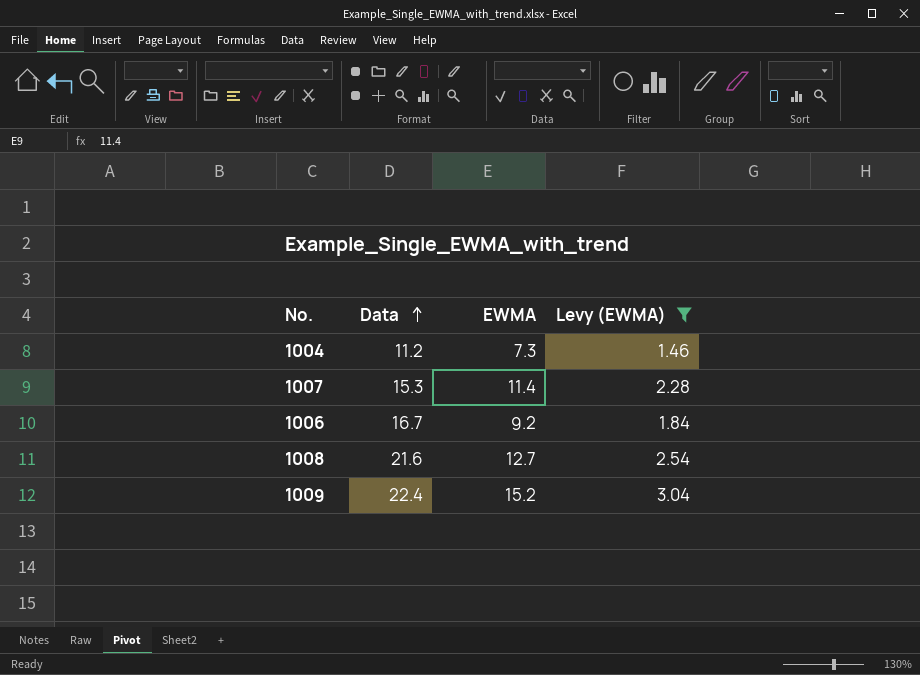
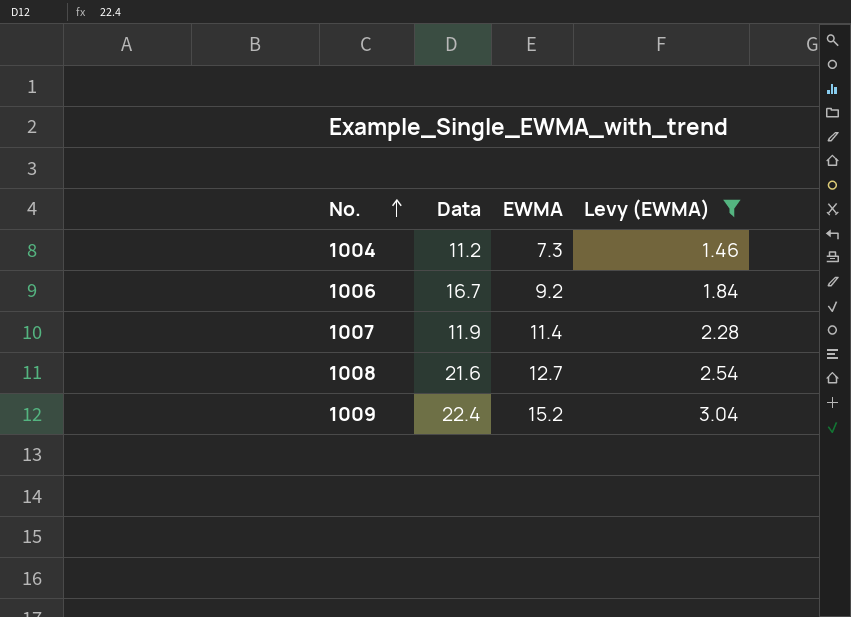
row order: Data ascending -> No. ascending
1007 | Data: 15.3 -> 11.9

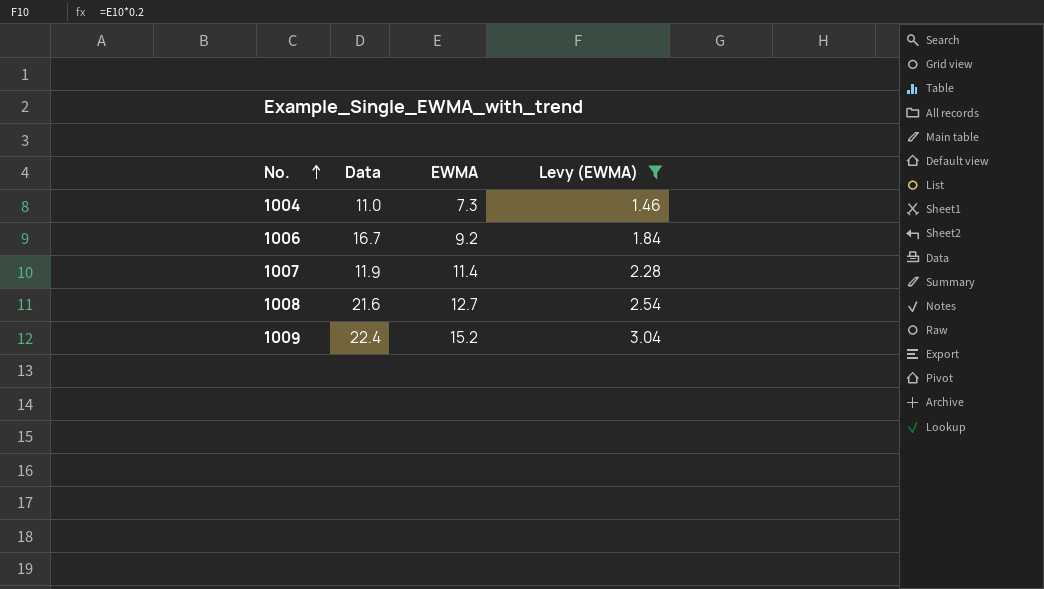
1004 | Data: 11.2 -> 11.0

